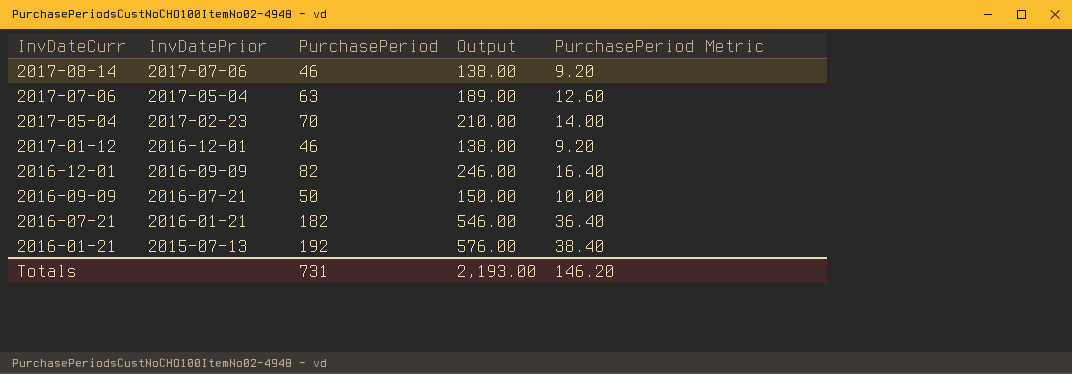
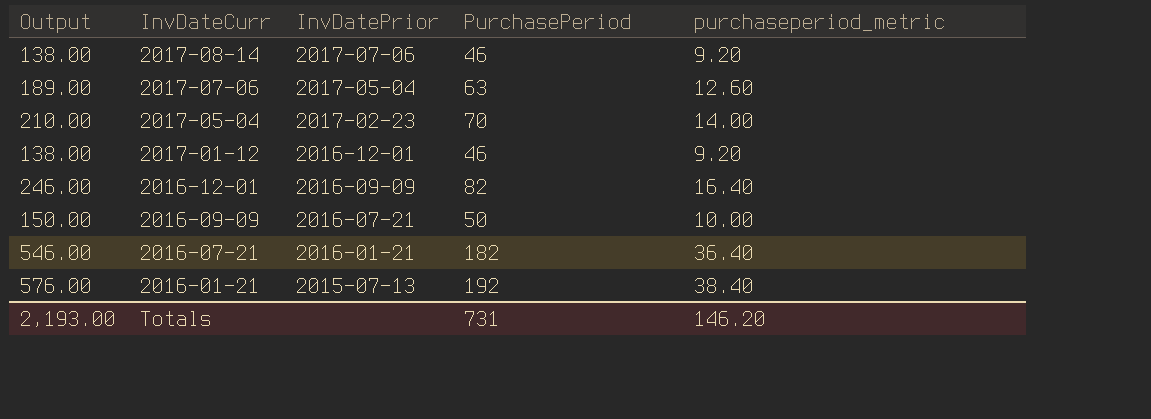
column Output | position: 4 -> 1
column name: PurchasePeriod Metric -> purchaseperiod_metric

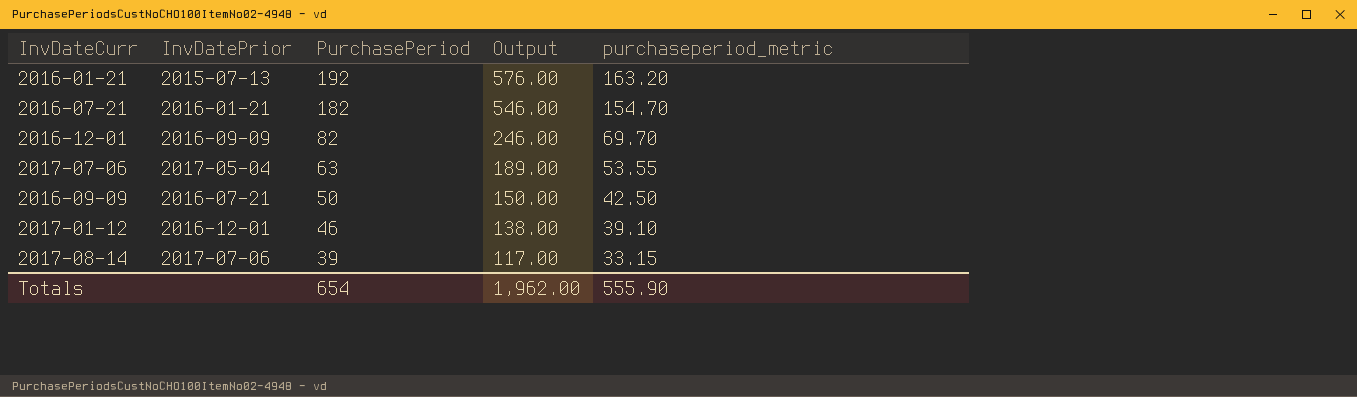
row order: InvDateCurr descending -> PurchasePeriod descending
column Output | position: 1 -> 4
column purchaseperiod_metric | formula: [PurchasePeriod] * 0.2 -> [PurchasePeriod] * 0.85
row 2017-05-04: 210.00 | 2017-02-23 | 70 | 14.00 -> none
2017-08-14 | PurchasePeriod: 46 -> 39
2017-08-14 | Output: 138.00 -> 117.00
Totals | PurchasePeriod: 731 -> 654
Totals | Output: 2,193.00 -> 1,962.00
Totals | purchaseperiod_metric: 146.20 -> 555.90

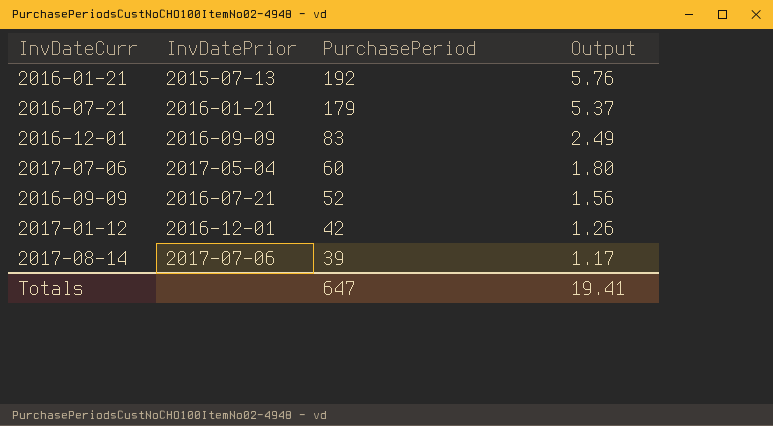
column purchaseperiod_metric | formula: [PurchasePeriod] * 0.85 -> none
column Output | formula: [PurchasePeriod] * 3 -> [PurchasePeriod] * 0.03
2016-07-21 | PurchasePeriod: 182 -> 179
2016-12-01 | PurchasePeriod: 82 -> 83
2017-07-06 | PurchasePeriod: 63 -> 60
2016-09-09 | PurchasePeriod: 50 -> 52
2017-01-12 | PurchasePeriod: 46 -> 42
Totals | PurchasePeriod: 654 -> 647
Totals | Output: 1,962.00 -> 19.41

